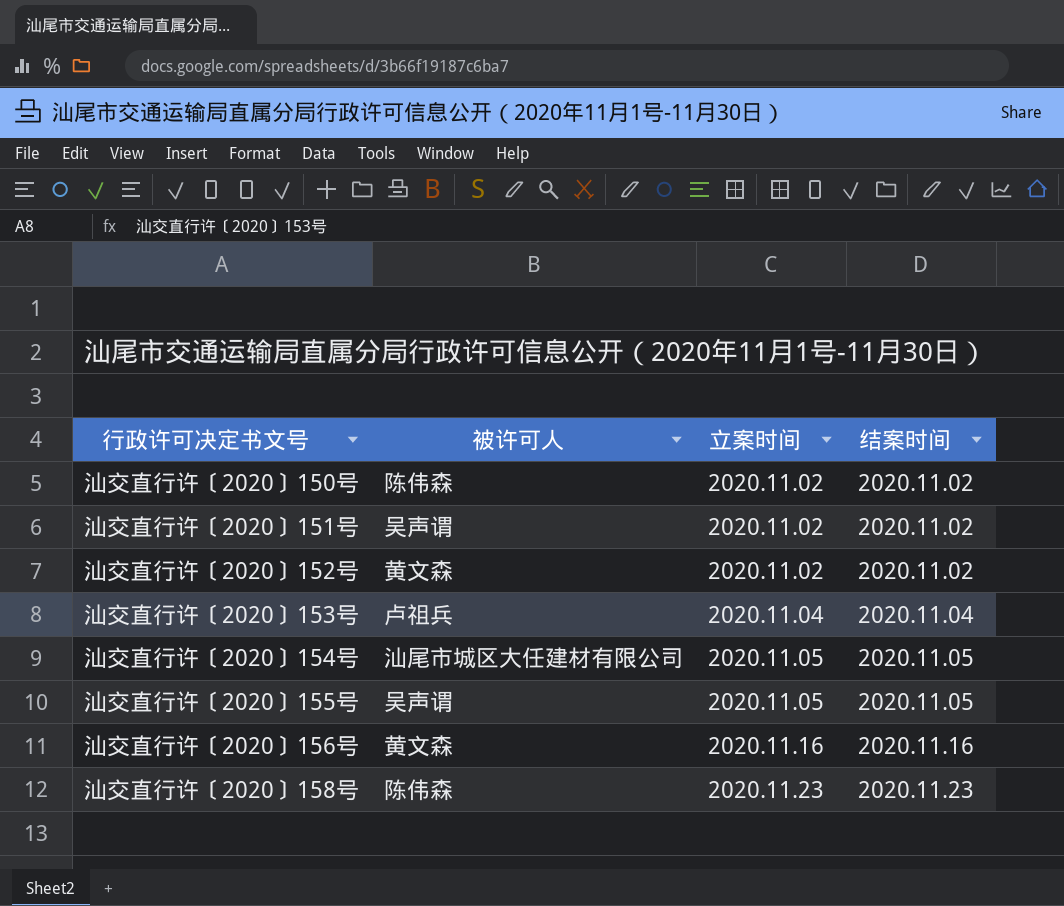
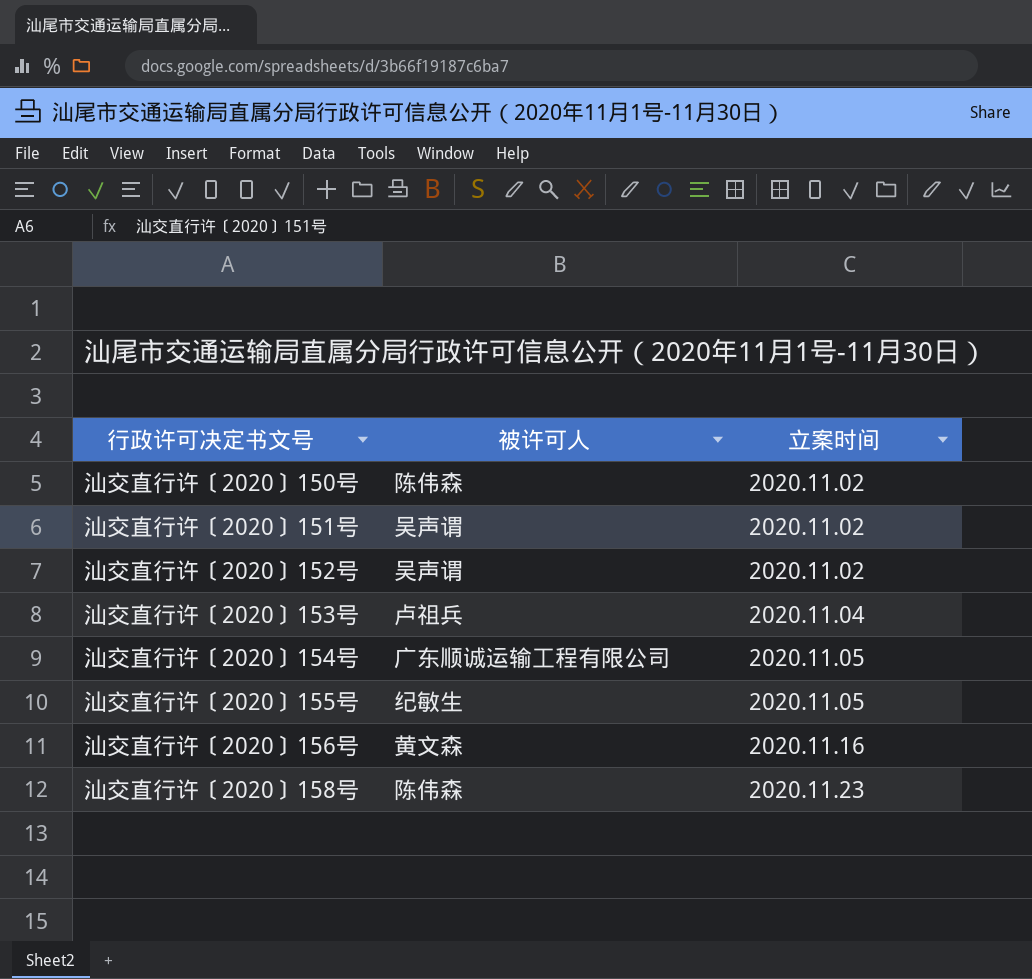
column 结案时间 | position: 4 -> none
汕交直行许〔2020〕152号 | 被许可人: 黄文森 -> 吴声谓
汕交直行许〔2020〕154号 | 被许可人: 汕尾市城区大任建材有限公司 -> 广东顺诚运输工程有限公司
汕交直行许〔2020〕155号 | 被许可人: 吴声谓 -> 纪敏生

